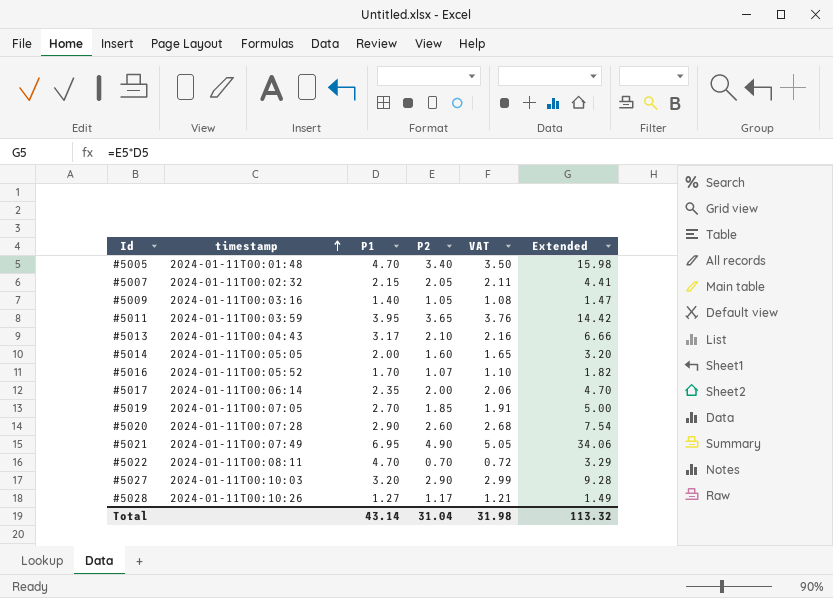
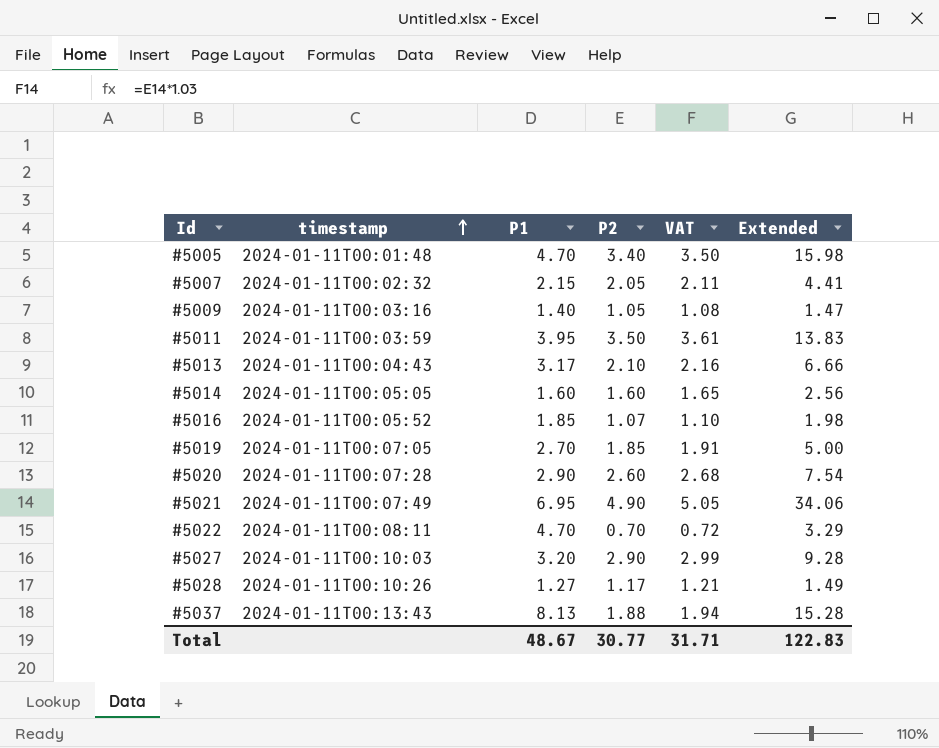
row #5017: 2024-01-11T00:06:14 | 2.35 | 2.00 | 2.06 | 4.70 -> none
#5011 | P2: 3.65 -> 3.50
#5011 | VAT: 3.76 -> 3.61
#5011 | Extended: 14.42 -> 13.83
#5014 | P1: 2.00 -> 1.60
#5014 | Extended: 3.20 -> 2.56
#5016 | P1: 1.70 -> 1.85
#5016 | Extended: 1.82 -> 1.98
row #5037: none -> 2024-01-11T00:13:43 | 8.13 | 1.88 | 1.94 | 15.28
Total | P1: 43.14 -> 48.67
Total | P2: 31.04 -> 30.77
Total | VAT: 31.98 -> 31.71
Total | Extended: 113.32 -> 122.83

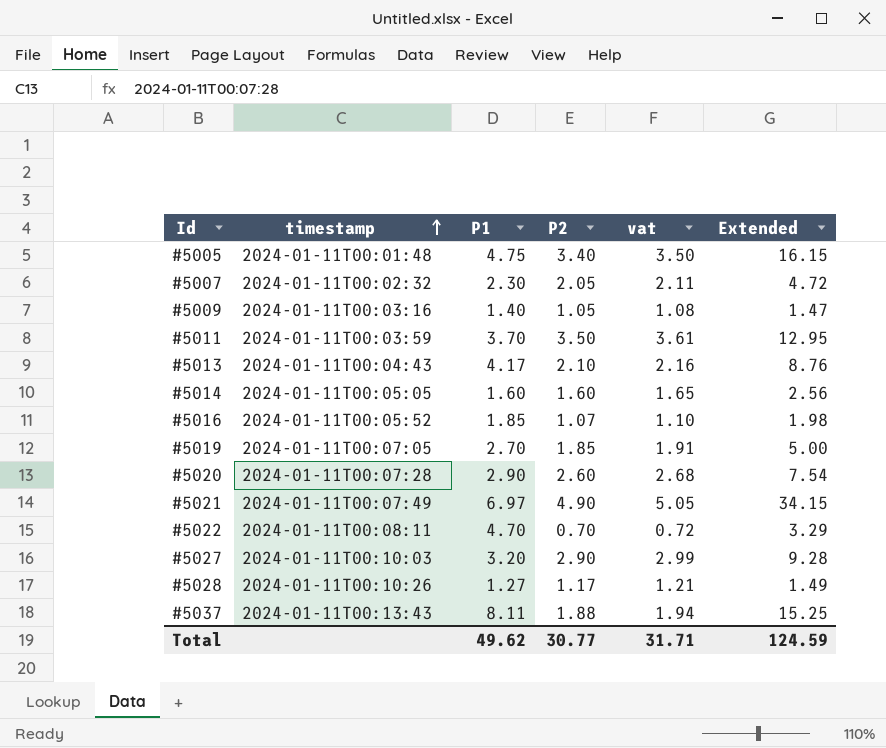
column name: VAT -> vat
#5005 | P1: 4.70 -> 4.75
#5005 | Extended: 15.98 -> 16.15
#5007 | P1: 2.15 -> 2.30
#5007 | Extended: 4.41 -> 4.72
#5011 | P1: 3.95 -> 3.70
#5011 | Extended: 13.83 -> 12.95
#5013 | P1: 3.17 -> 4.17
#5013 | Extended: 6.66 -> 8.76
#5021 | P1: 6.95 -> 6.97
#5021 | Extended: 34.06 -> 34.15
#5037 | P1: 8.13 -> 8.11
#5037 | Extended: 15.28 -> 15.25
Total | P1: 48.67 -> 49.62
Total | Extended: 122.83 -> 124.59

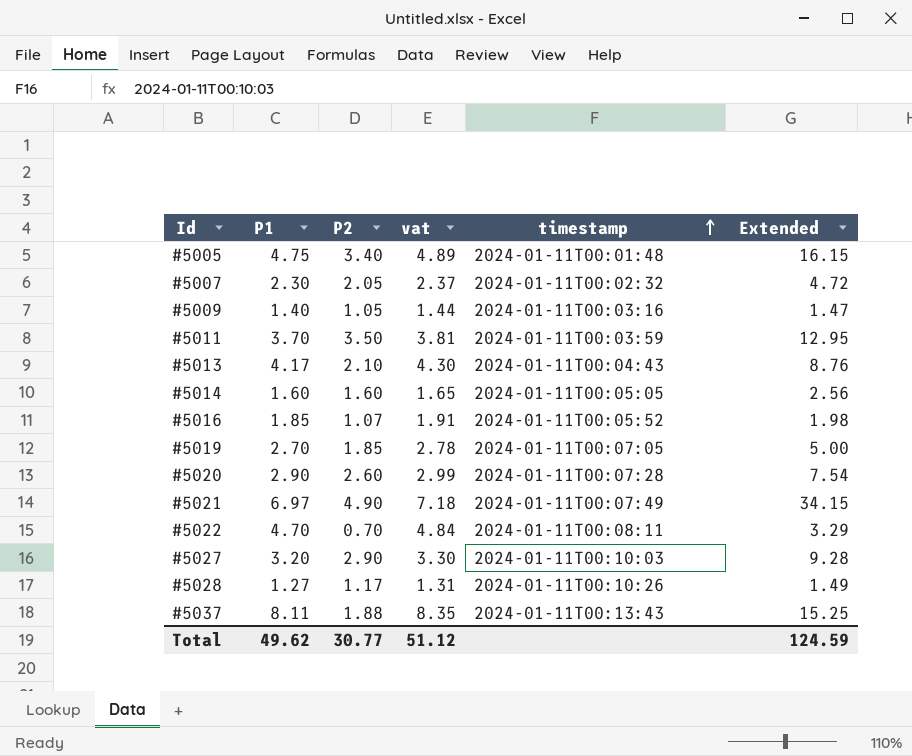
column vat | formula: [P2] * 1.03 -> [P1] * 1.03
column timestamp | position: 2 -> 5
Total | vat: 31.71 -> 51.12

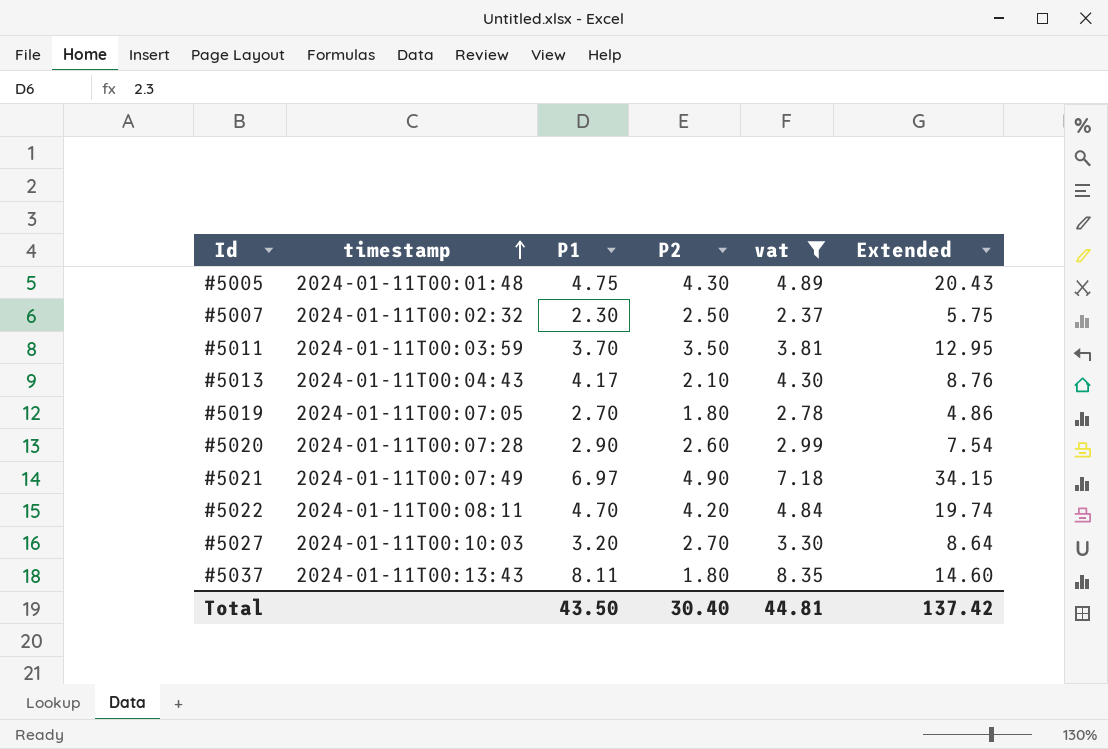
filter: none -> vat >= 2.37
column timestamp | position: 5 -> 2
#5005 | P2: 3.40 -> 4.30
#5005 | Extended: 16.15 -> 20.43
#5007 | P2: 2.05 -> 2.50
#5007 | Extended: 4.72 -> 5.75
#5019 | P2: 1.85 -> 1.80
#5019 | Extended: 5.00 -> 4.86
#5022 | P2: 0.70 -> 4.20
#5022 | Extended: 3.29 -> 19.74
#5027 | P2: 2.90 -> 2.70
#5027 | Extended: 9.28 -> 8.64
#5037 | P2: 1.88 -> 1.80
#5037 | Extended: 15.25 -> 14.60
Total | P1: 49.62 -> 43.50
Total | P2: 30.77 -> 30.40
Total | vat: 51.12 -> 44.81
Total | Extended: 124.59 -> 137.42

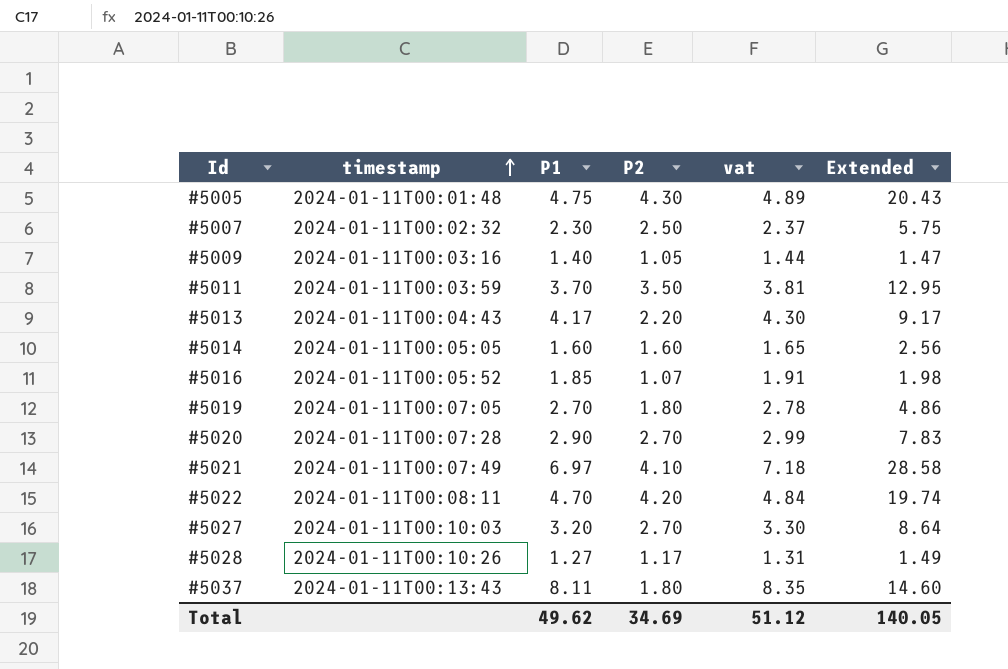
filter: vat >= 2.37 -> none
#5013 | P2: 2.10 -> 2.20
#5013 | Extended: 8.76 -> 9.17
#5020 | P2: 2.60 -> 2.70
#5020 | Extended: 7.54 -> 7.83
#5021 | P2: 4.90 -> 4.10
#5021 | Extended: 34.15 -> 28.58
Total | P1: 43.50 -> 49.62
Total | P2: 30.40 -> 34.69
Total | vat: 44.81 -> 51.12
Total | Extended: 137.42 -> 140.05

